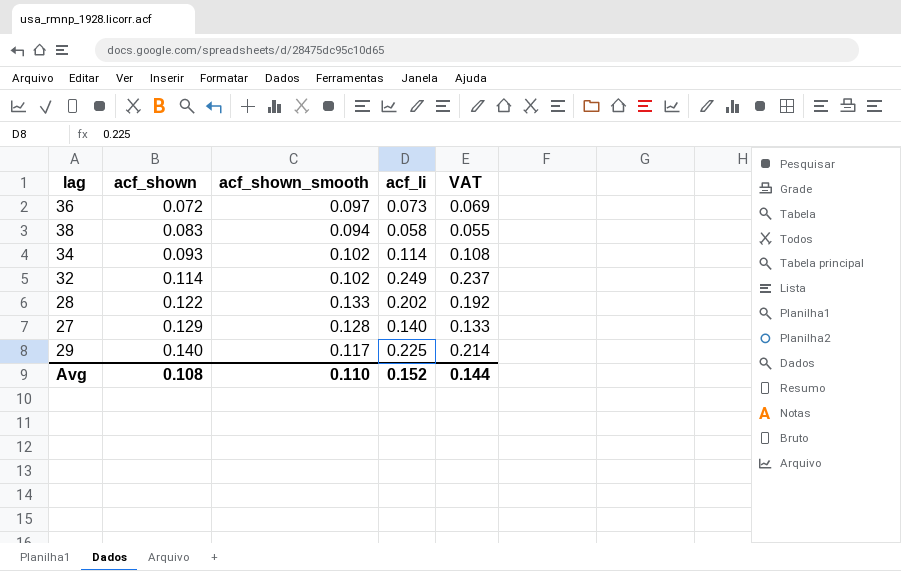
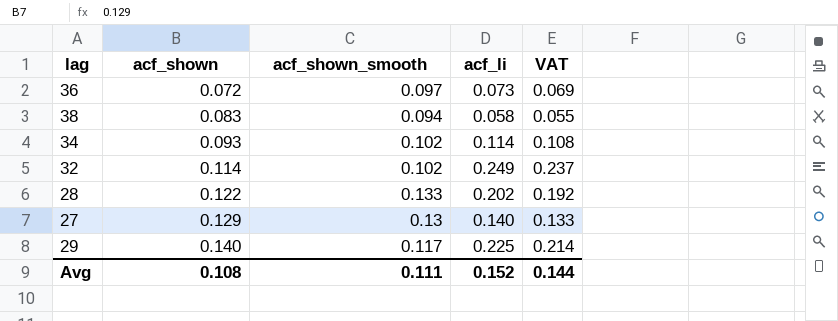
27 | acf_shown_smooth: 0.128 -> 0.13
Avg | acf_shown_smooth: 0.110 -> 0.111

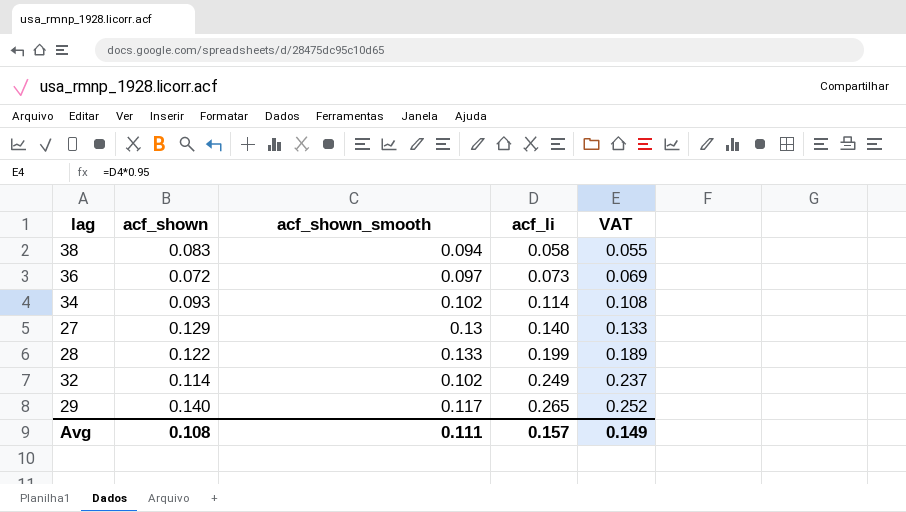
row order: acf_shown ascending -> acf_li ascending
28 | acf_li: 0.202 -> 0.199
28 | VAT: 0.192 -> 0.189
29 | acf_li: 0.225 -> 0.265
29 | VAT: 0.214 -> 0.252
Avg | acf_li: 0.152 -> 0.157
Avg | VAT: 0.144 -> 0.149

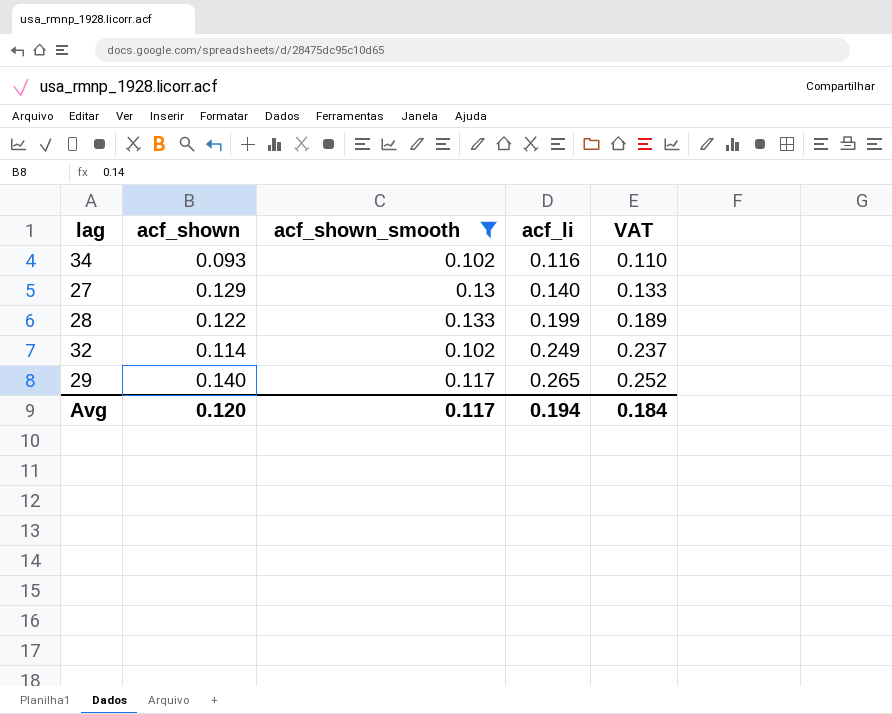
filter: none -> acf_shown_smooth >= 0.102
34 | acf_li: 0.114 -> 0.116
34 | VAT: 0.108 -> 0.110
Avg | acf_shown: 0.108 -> 0.120
Avg | acf_shown_smooth: 0.111 -> 0.117
Avg | acf_li: 0.157 -> 0.194
Avg | VAT: 0.149 -> 0.184

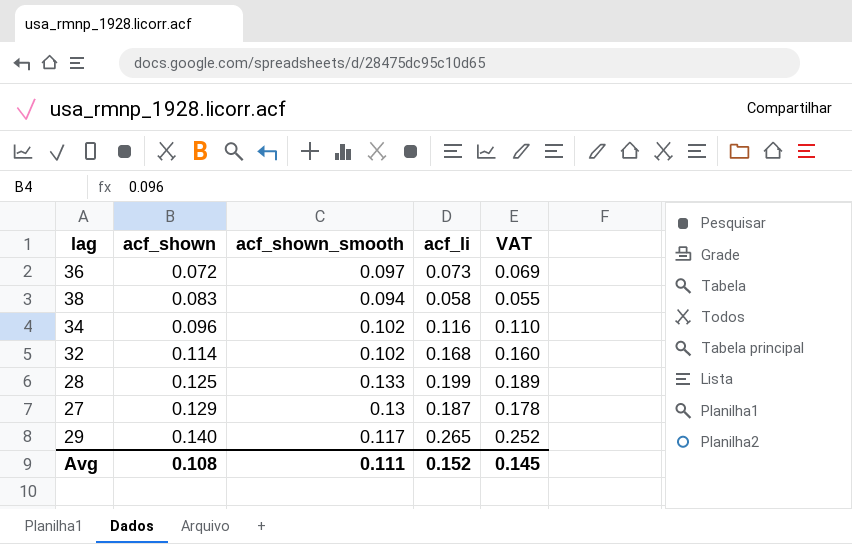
filter: acf_shown_smooth >= 0.102 -> none
row order: acf_li ascending -> acf_shown ascending
34 | acf_shown: 0.093 -> 0.096
32 | acf_li: 0.249 -> 0.168
32 | VAT: 0.237 -> 0.160
28 | acf_shown: 0.122 -> 0.125
27 | acf_li: 0.140 -> 0.187
27 | VAT: 0.133 -> 0.178
Avg | acf_shown: 0.120 -> 0.108
Avg | acf_shown_smooth: 0.117 -> 0.111
Avg | acf_li: 0.194 -> 0.152
Avg | VAT: 0.184 -> 0.145

